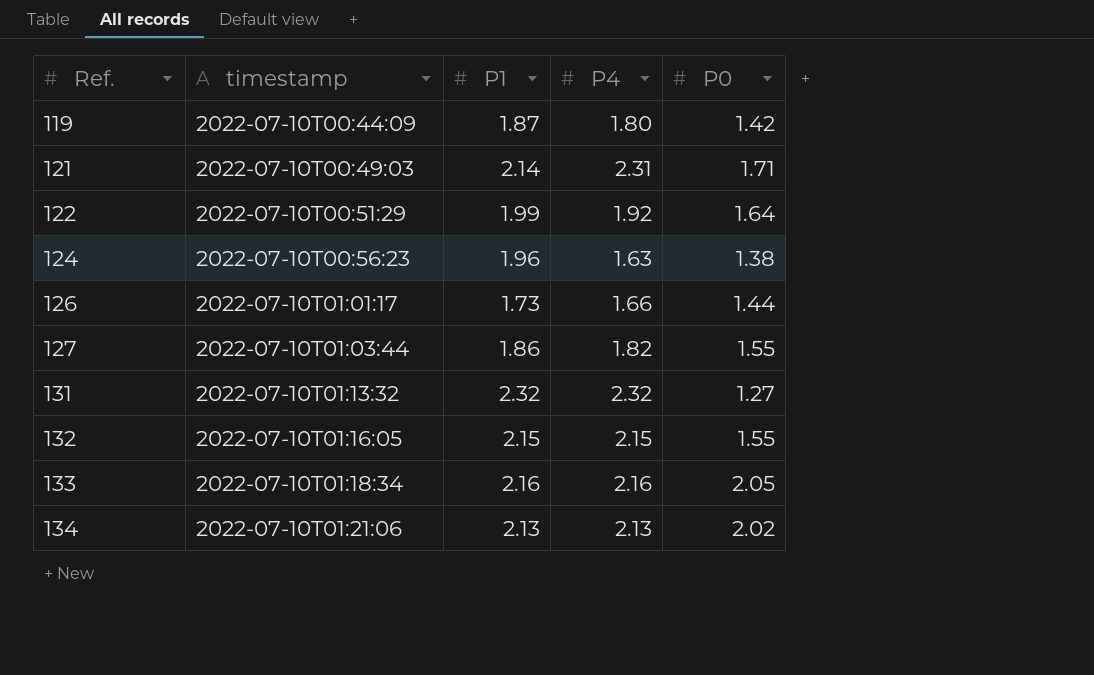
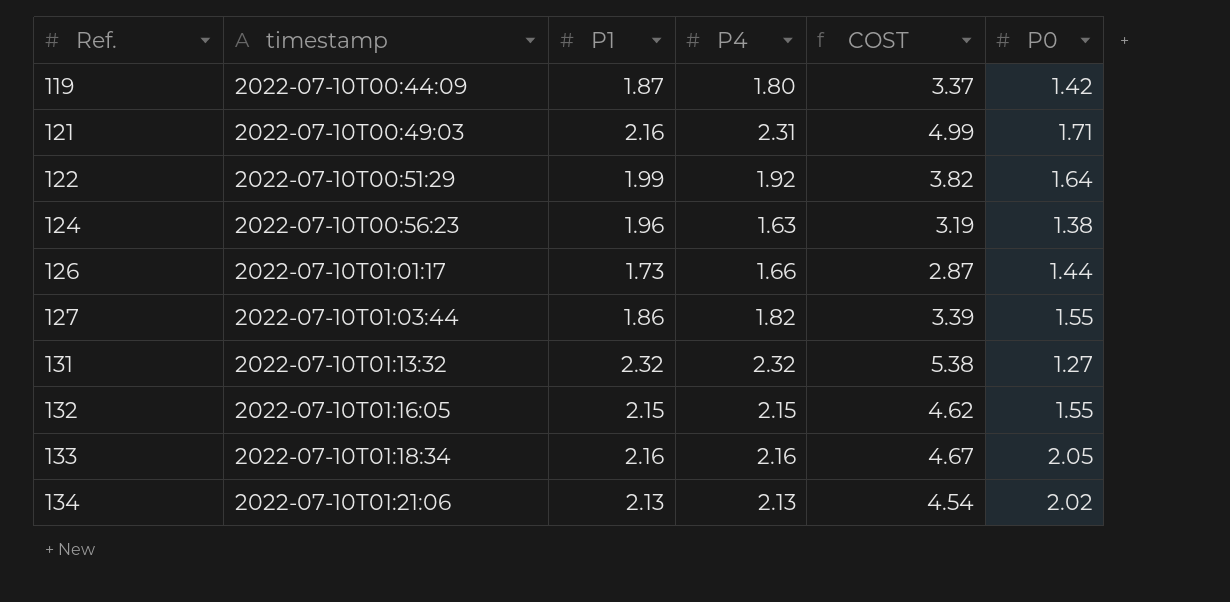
column COST | formula: none -> [P1] * [P4]
121 | P1: 2.14 -> 2.16

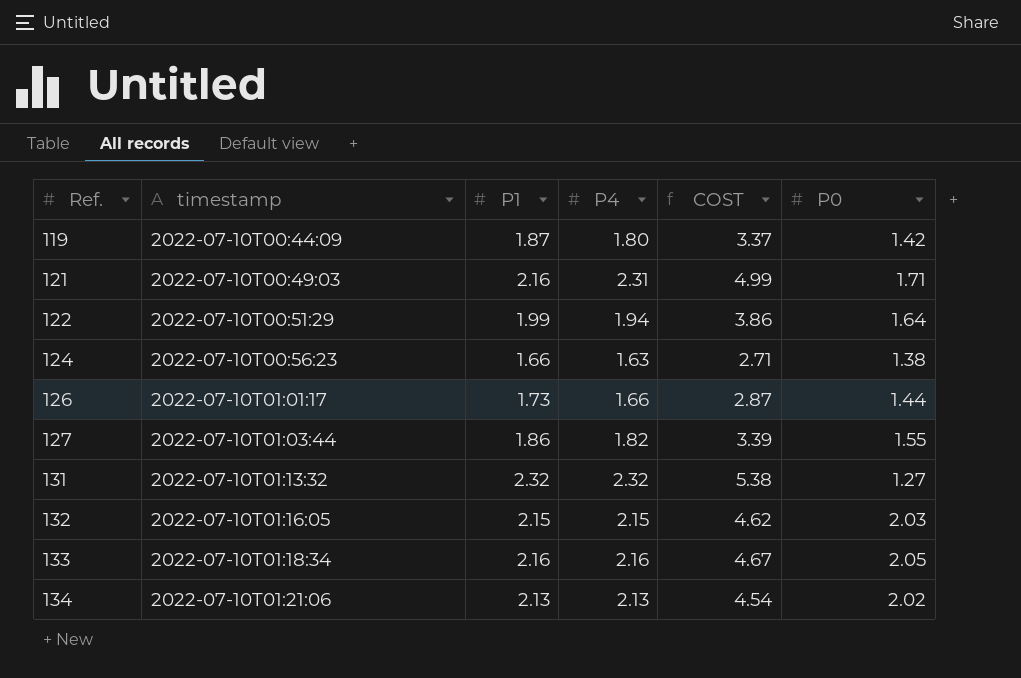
122 | P4: 1.92 -> 1.94
122 | COST: 3.82 -> 3.86
124 | P1: 1.96 -> 1.66
124 | COST: 3.19 -> 2.71
132 | P0: 1.55 -> 2.03

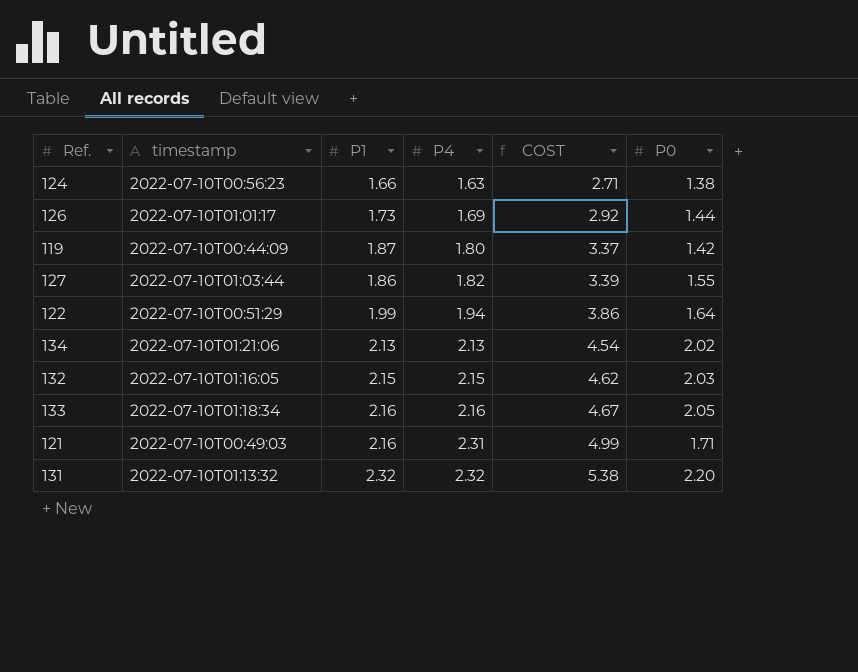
row order: Ref. ascending -> P4 ascending
126 | P4: 1.66 -> 1.69
126 | COST: 2.87 -> 2.92
131 | P0: 1.27 -> 2.20

